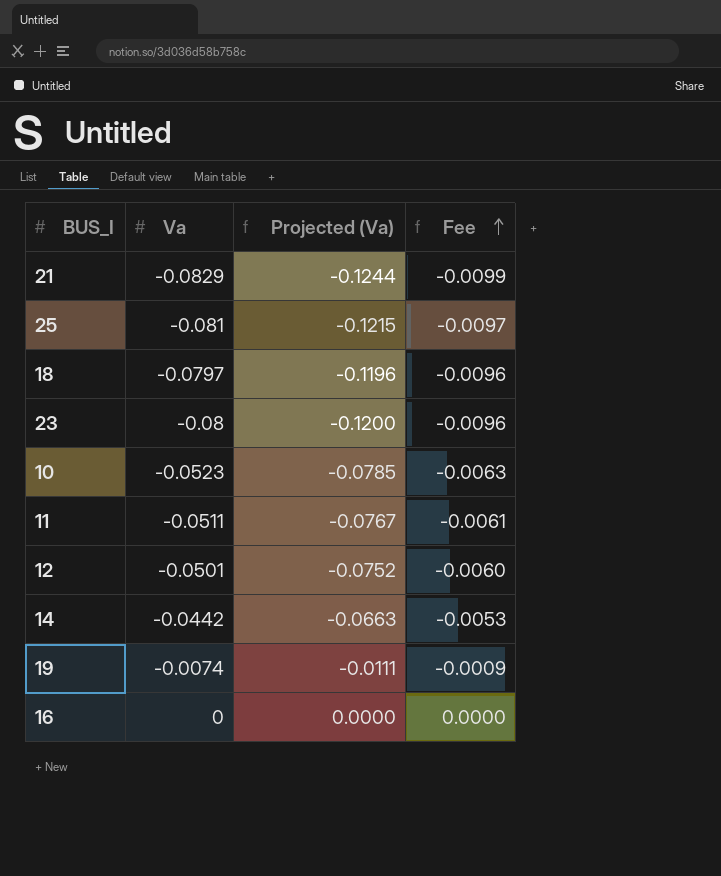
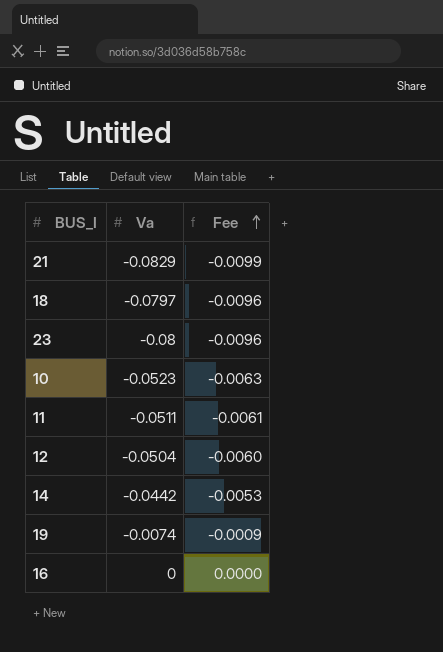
column Projected (Va) | formula: [Va] * 1.5 -> none
row 25: -0.081 | -0.1215 | -0.0097 -> none
12 | Va: -0.0501 -> -0.0504

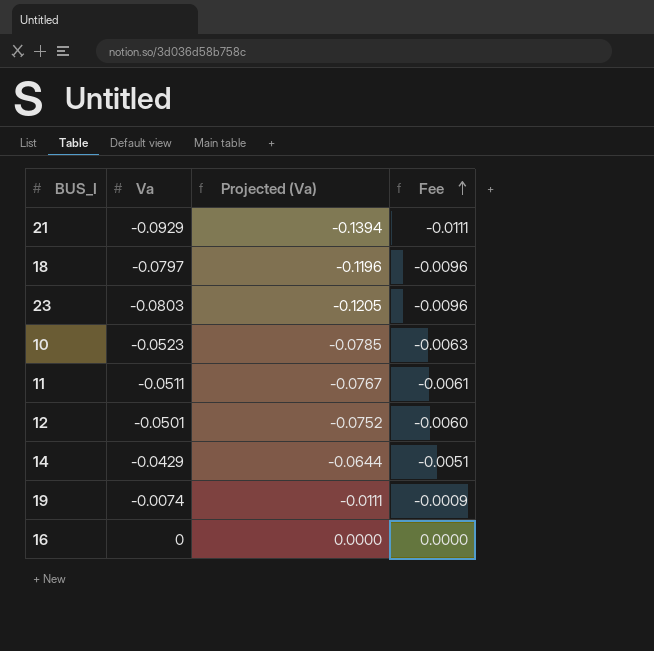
column Projected (Va) | formula: none -> [Va] * 1.5
21 | Va: -0.0829 -> -0.0929
21 | Fee: -0.0099 -> -0.0111
23 | Va: -0.08 -> -0.0803
12 | Va: -0.0504 -> -0.0501
14 | Va: -0.0442 -> -0.0429
14 | Fee: -0.0053 -> -0.0051

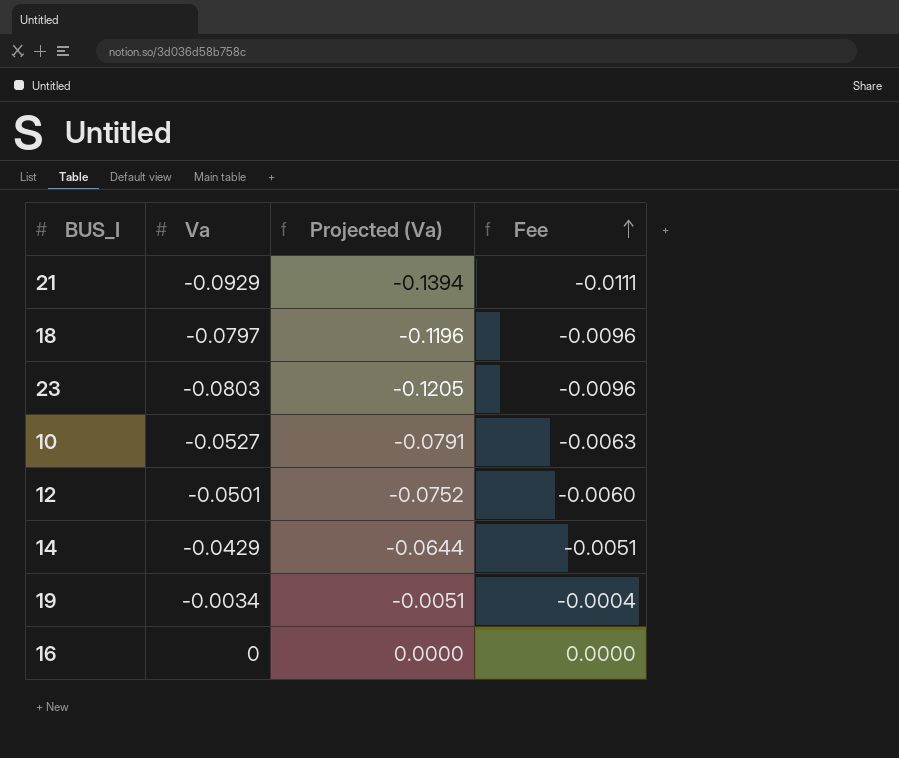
row 11: -0.0511 | -0.0767 | -0.0061 -> none
10 | Va: -0.0523 -> -0.0527
10 | Projected (Va): -0.0785 -> -0.0791
19 | Va: -0.0074 -> -0.0034
19 | Projected (Va): -0.0111 -> -0.0051
19 | Fee: -0.0009 -> -0.0004

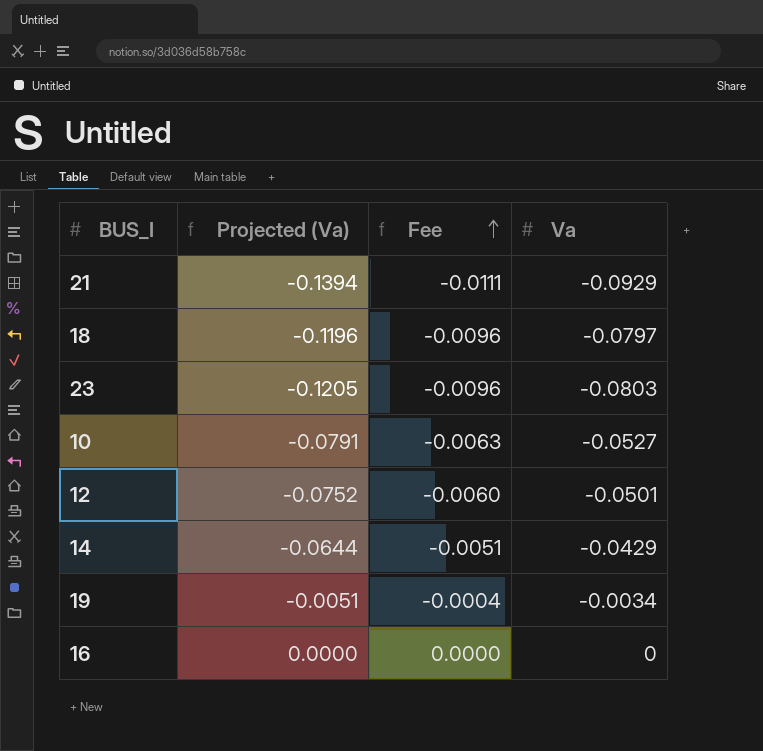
column Va | position: 2 -> 4

